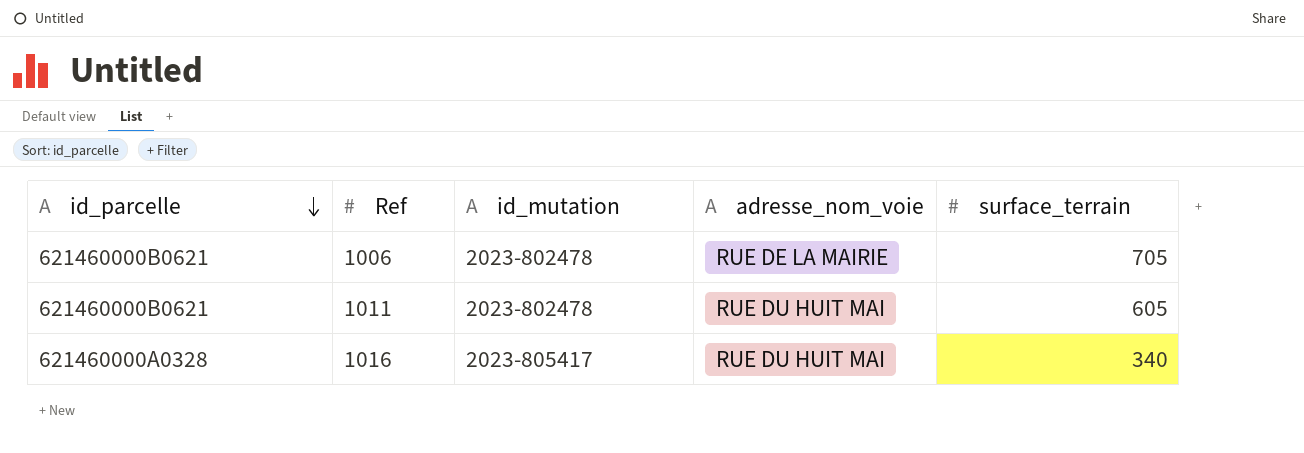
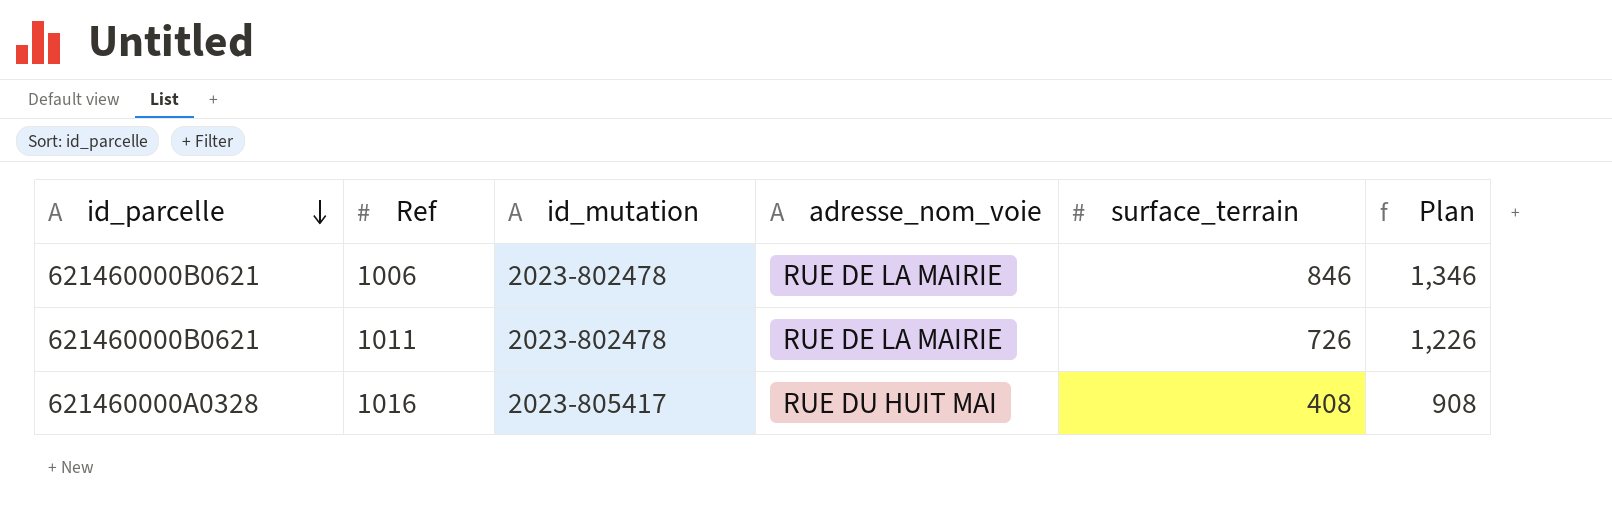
column Plan | formula: none -> [surface_terrain] + 500
1006 | surface_terrain: 705 -> 846
1011 | adresse_nom_voie: RUE DU HUIT MAI -> RUE DE LA MAIRIE
1011 | surface_terrain: 605 -> 726
1016 | surface_terrain: 340 -> 408

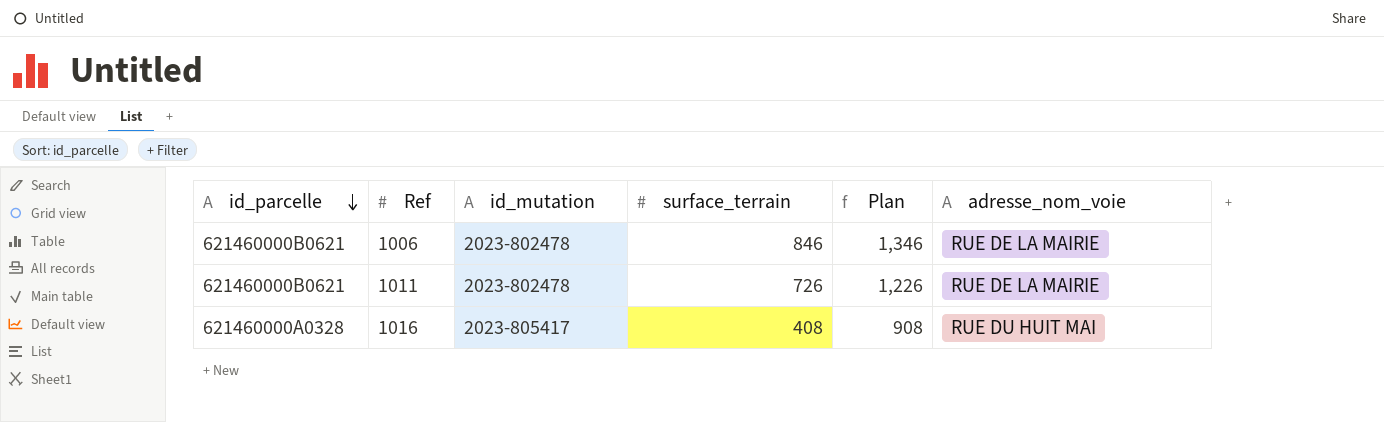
column adresse_nom_voie | position: 4 -> 6

